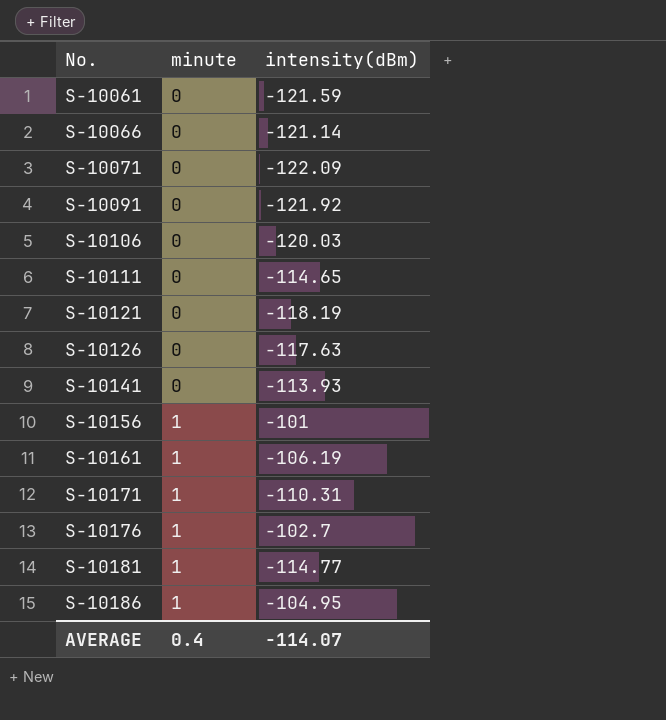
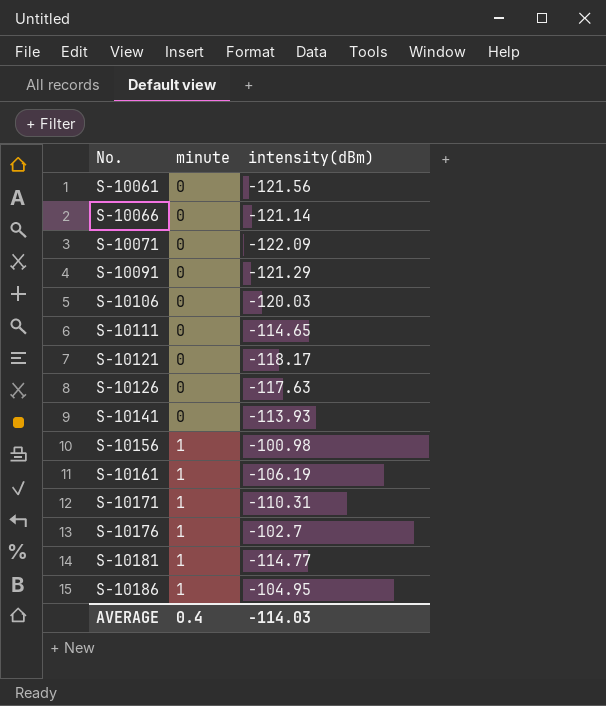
S-10061 | intensity(dBm): -121.59 -> -121.56
S-10091 | intensity(dBm): -121.92 -> -121.29
S-10121 | intensity(dBm): -118.19 -> -118.17
S-10156 | intensity(dBm): -101 -> -100.98
AVERAGE | intensity(dBm): -114.07 -> -114.03

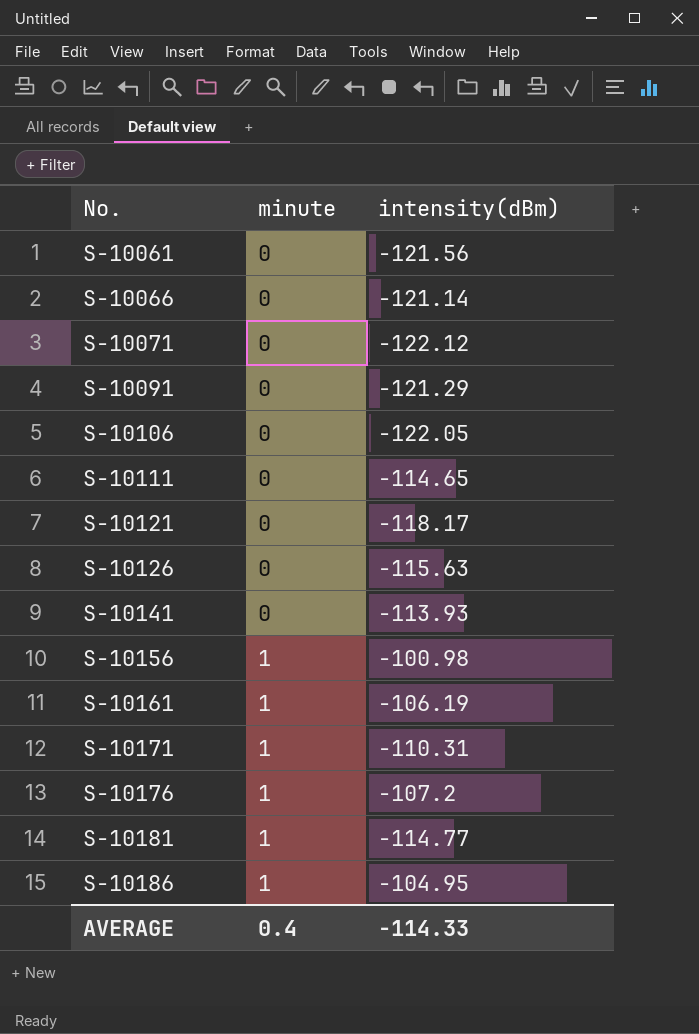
S-10071 | intensity(dBm): -122.09 -> -122.12
S-10106 | intensity(dBm): -120.03 -> -122.05
S-10126 | intensity(dBm): -117.63 -> -115.63
S-10176 | intensity(dBm): -102.7 -> -107.2
AVERAGE | intensity(dBm): -114.03 -> -114.33

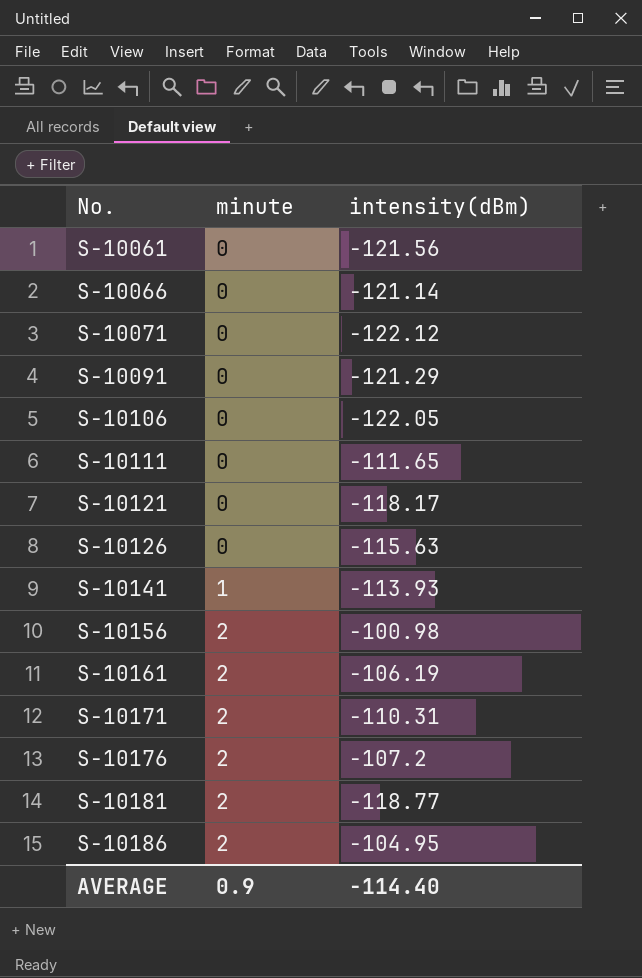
S-10111 | intensity(dBm): -114.65 -> -111.65
S-10141 | minute: 0 -> 1
S-10156 | minute: 1 -> 2
S-10161 | minute: 1 -> 2
S-10171 | minute: 1 -> 2
S-10176 | minute: 1 -> 2
S-10181 | minute: 1 -> 2
S-10181 | intensity(dBm): -114.77 -> -118.77
S-10186 | minute: 1 -> 2
AVERAGE | minute: 0.4 -> 0.9
AVERAGE | intensity(dBm): -114.33 -> -114.40

